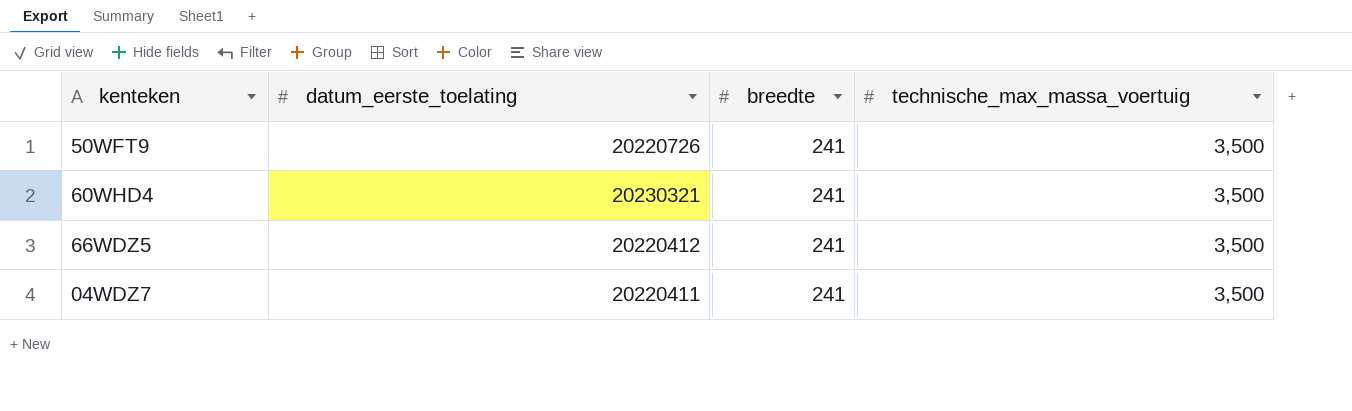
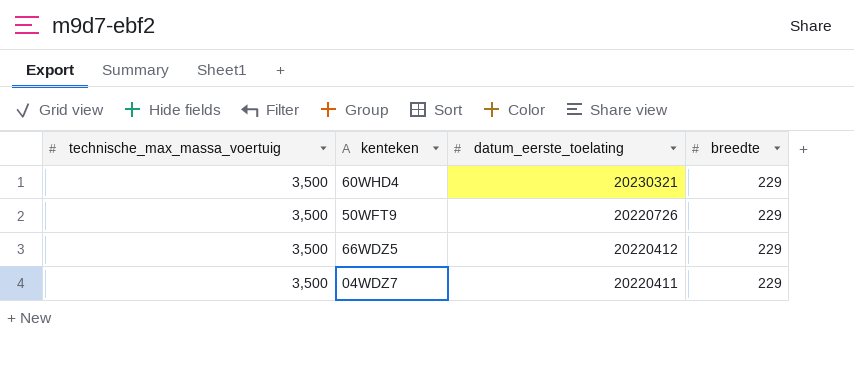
row order: none -> datum_eerste_toelating descending
column technische_max_massa_voertuig | position: 4 -> 1
60WHD4 | breedte: 241 -> 229
50WFT9 | breedte: 241 -> 229
66WDZ5 | breedte: 241 -> 229
04WDZ7 | breedte: 241 -> 229

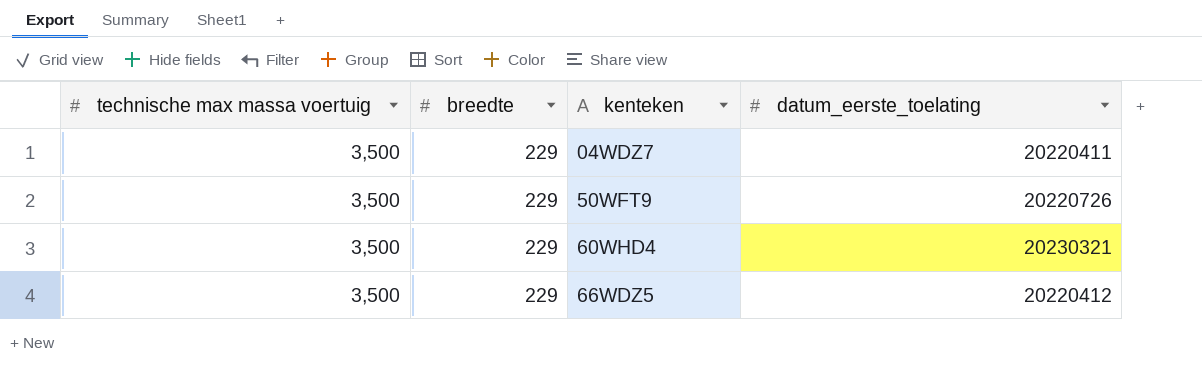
row order: datum_eerste_toelating descending -> kenteken ascending
column name: technische_max_massa_voertuig -> technische max massa voertuig
column breedte | position: 4 -> 2

